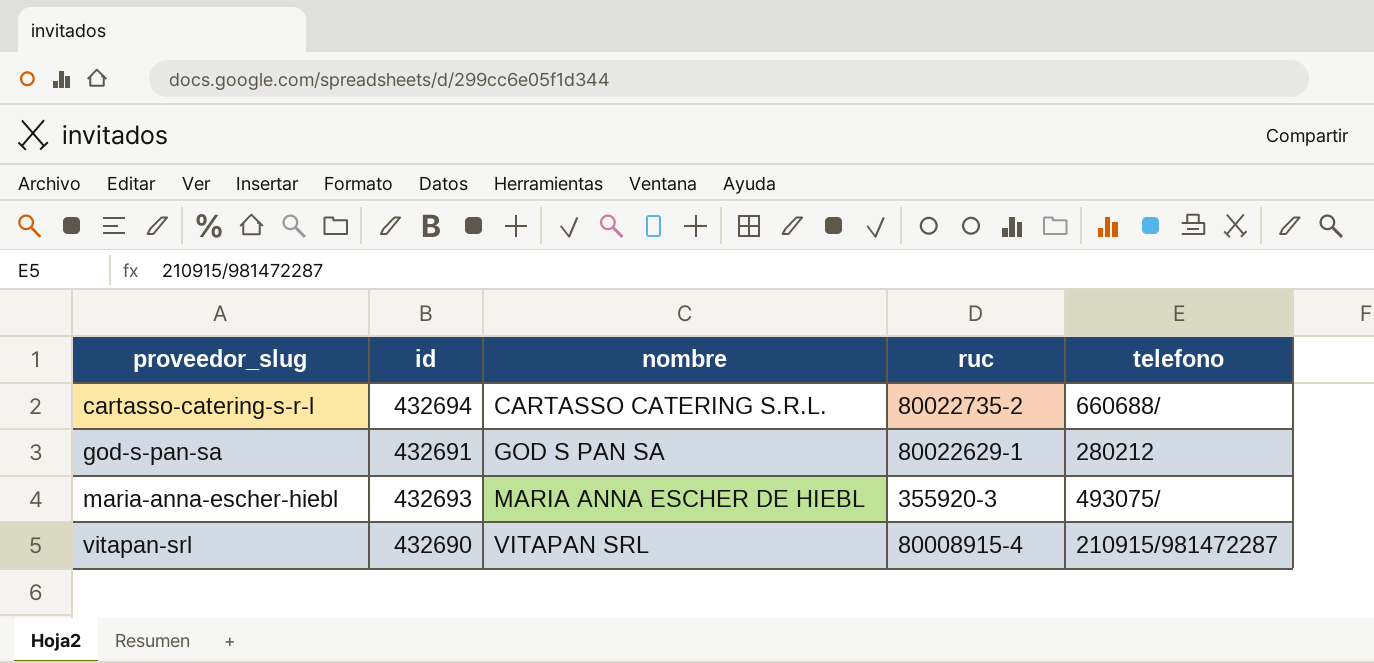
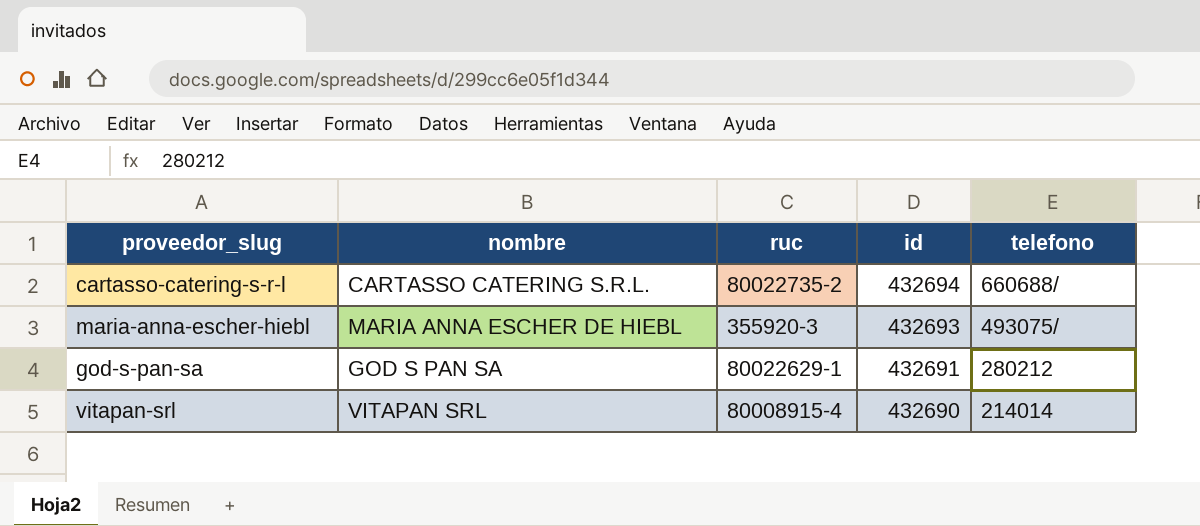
row order: proveedor_slug ascending -> id descending
column id | position: 2 -> 4
vitapan-srl | telefono: 210915/981472287 -> 214014

